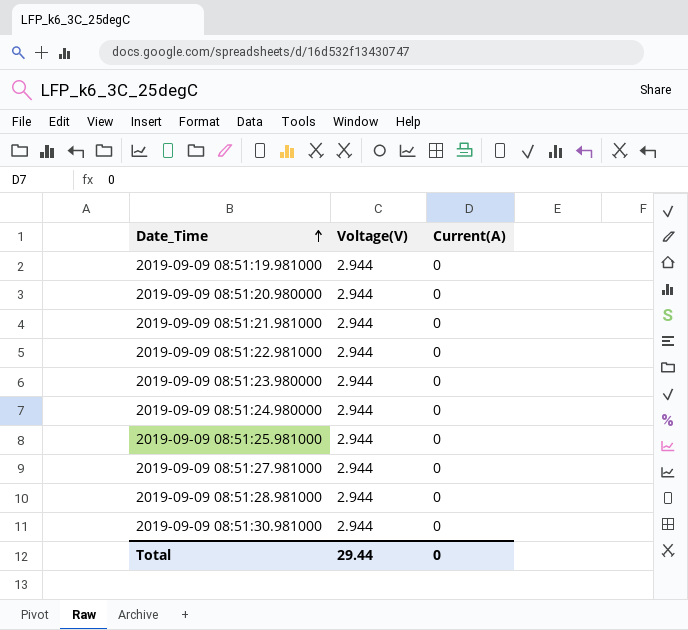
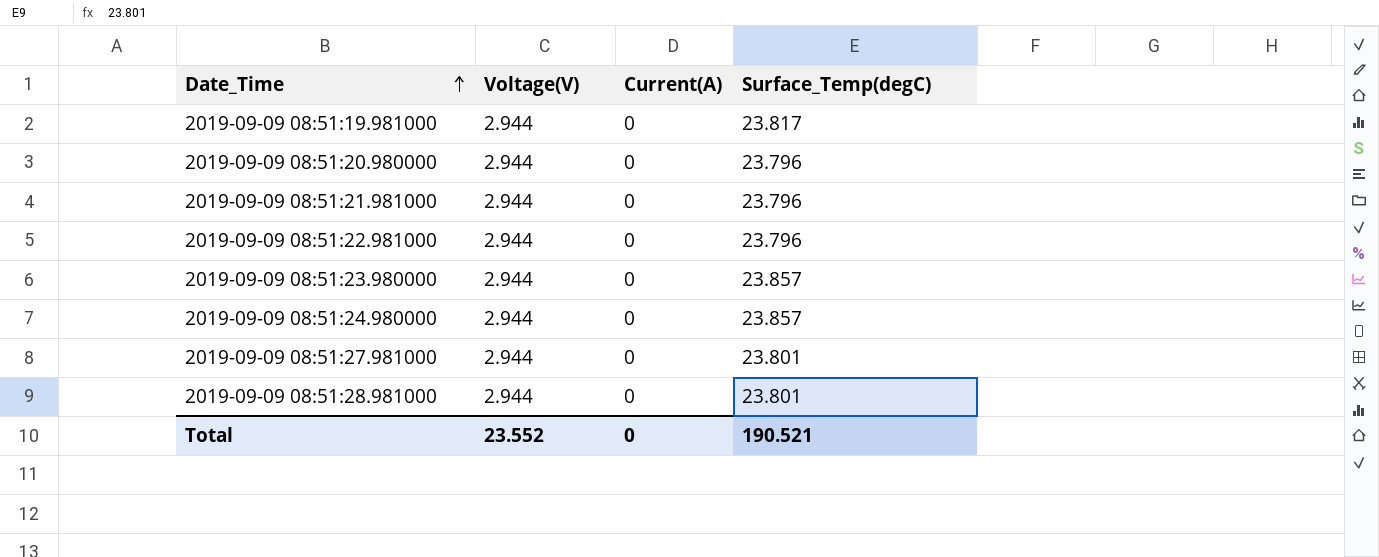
column Surface_Temp(degC) | position: none -> 4
row 2019-09-09 08:51:25.981000: 2.944 | 0 -> none
row 2019-09-09 08:51:30.981000: 2.944 | 0 -> none
Total | Voltage(V): 29.44 -> 23.552

